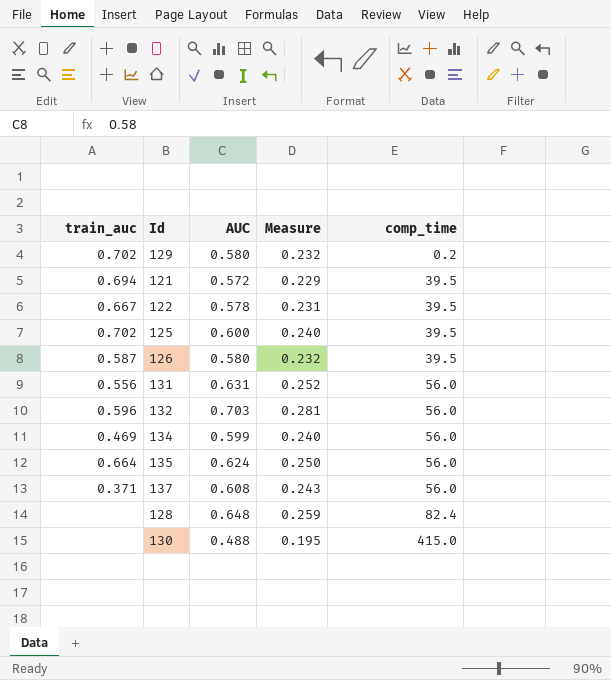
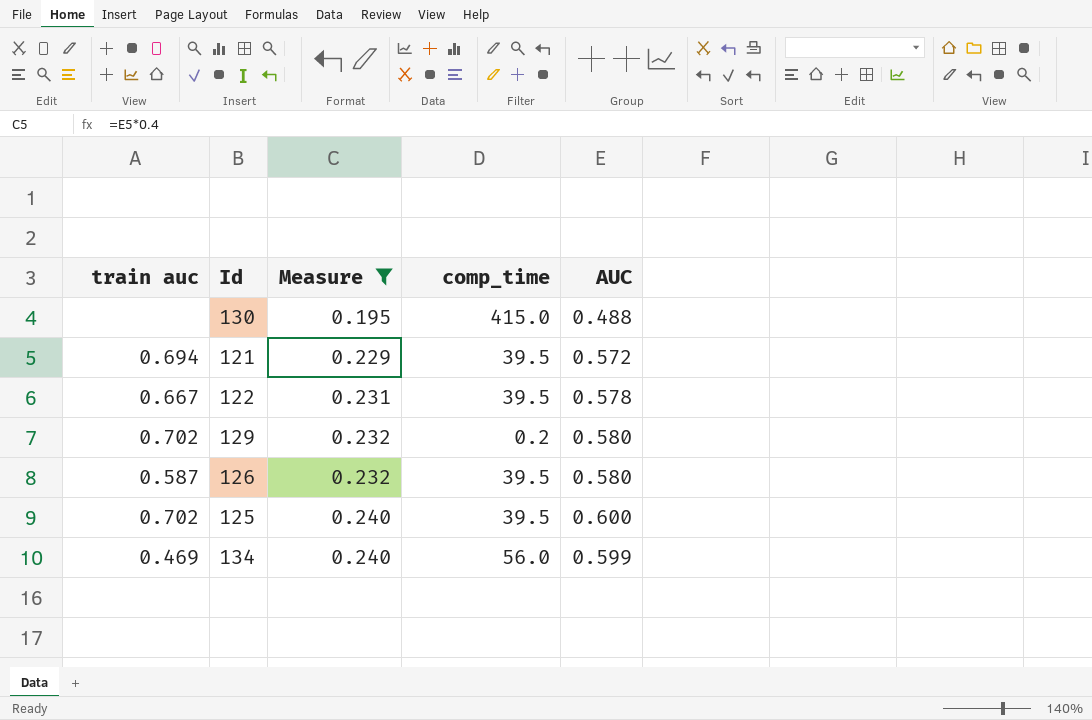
filter: none -> Measure <= 0.240
row order: comp_time ascending -> Measure ascending
column name: train_auc -> train auc
column AUC | position: 3 -> 5

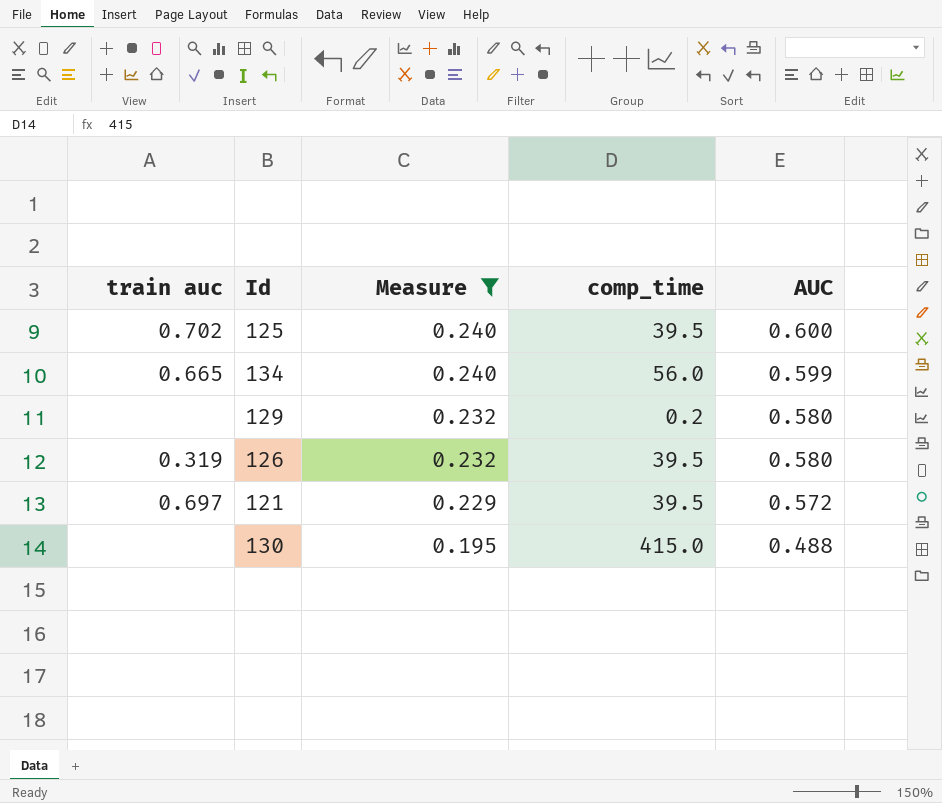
row order: Measure ascending -> Measure descending
row 122: 0.667 | 0.231 | 39.5 | 0.578 -> none
134 | train auc: 0.469 -> 0.665
129 | train auc: 0.702 -> none
126 | train auc: 0.587 -> 0.319
121 | train auc: 0.694 -> 0.697

